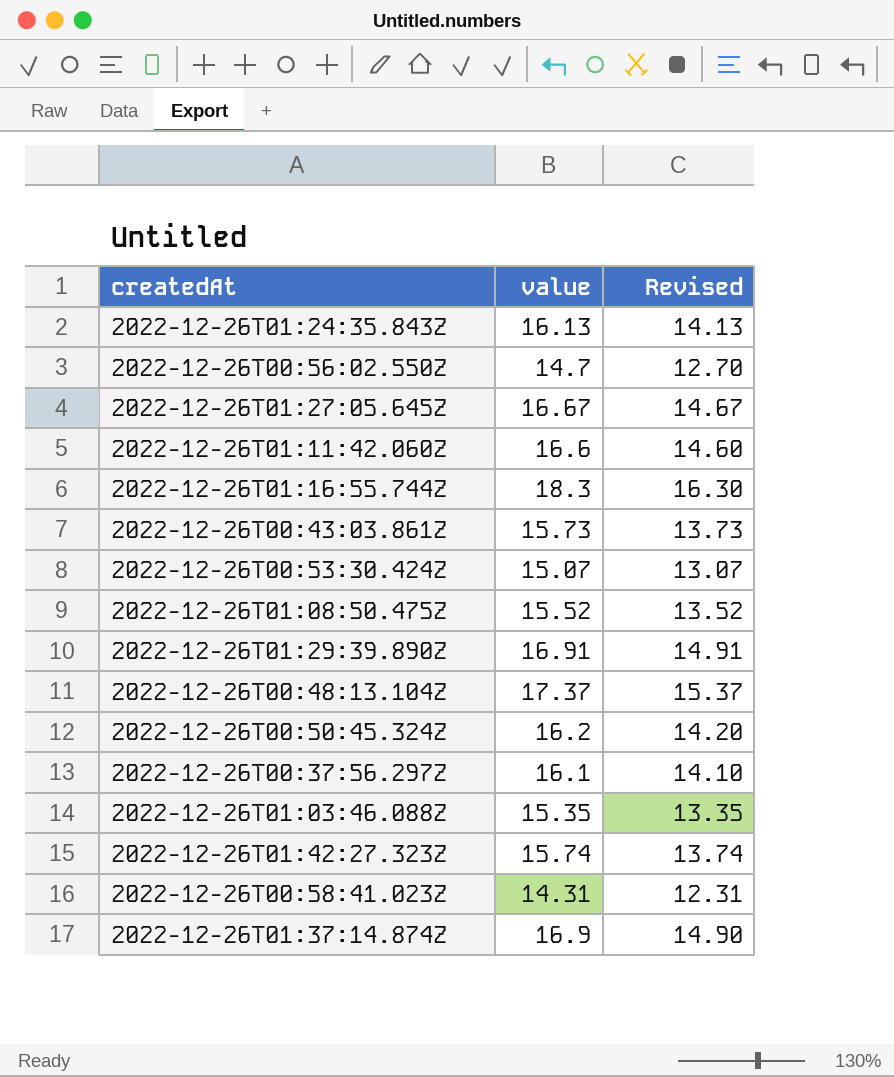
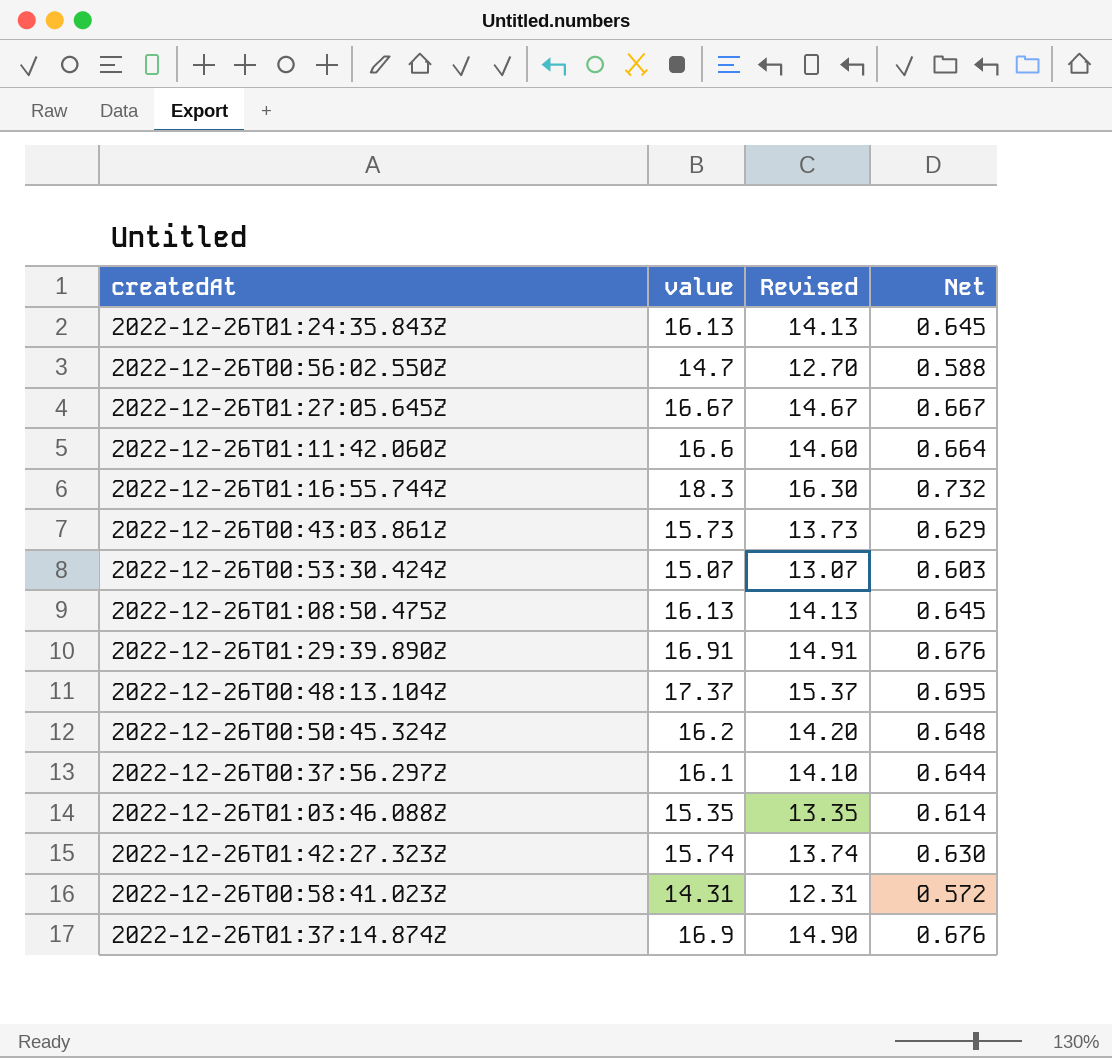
column Net | formula: none -> [value] * 0.04
2022-12-26T01:08:50.475Z | value: 15.52 -> 16.13
2022-12-26T01:08:50.475Z | Revised: 13.52 -> 14.13

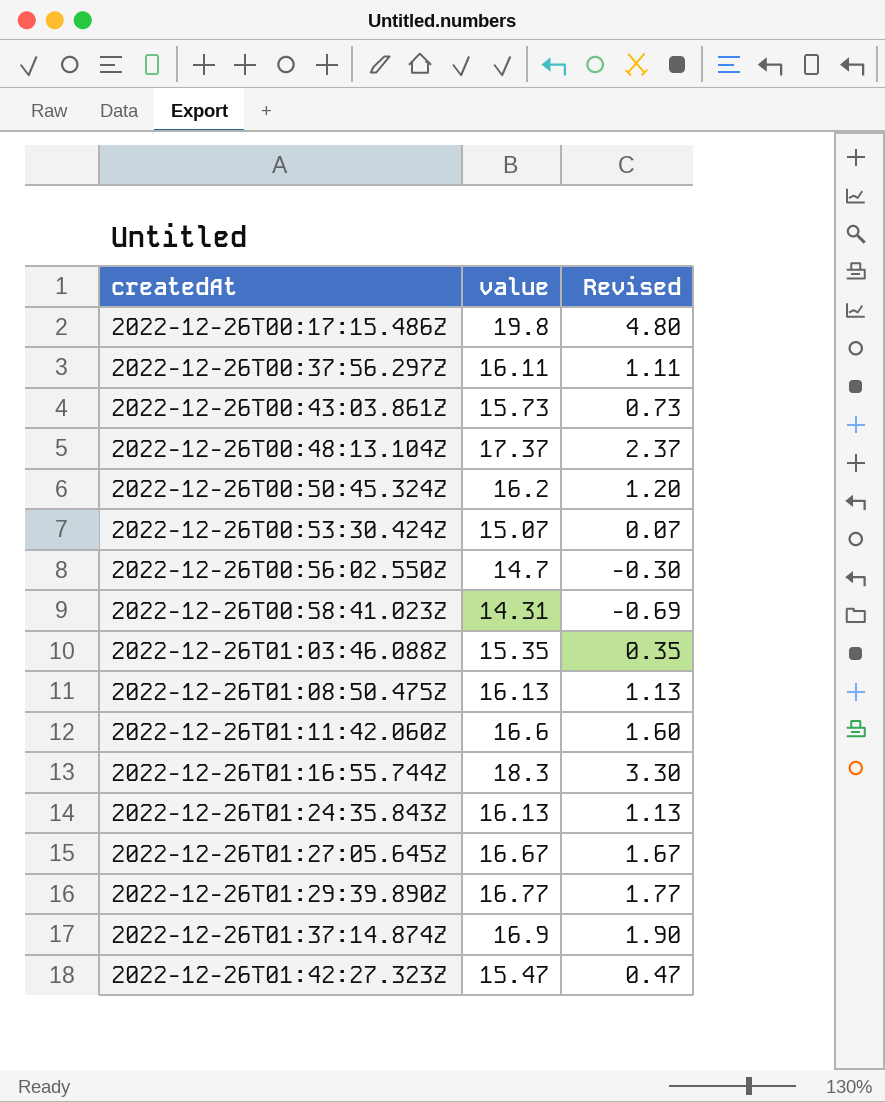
row order: none -> createdAt ascending
column Net | formula: [value] * 0.04 -> none
column Revised | formula: [value] - 2 -> [value] - 15
row 2022-12-26T00:17:15.486Z: none -> 19.8 | 4.80
2022-12-26T00:37:56.297Z | value: 16.1 -> 16.11
2022-12-26T01:29:39.890Z | value: 16.91 -> 16.77
2022-12-26T01:42:27.323Z | value: 15.74 -> 15.47

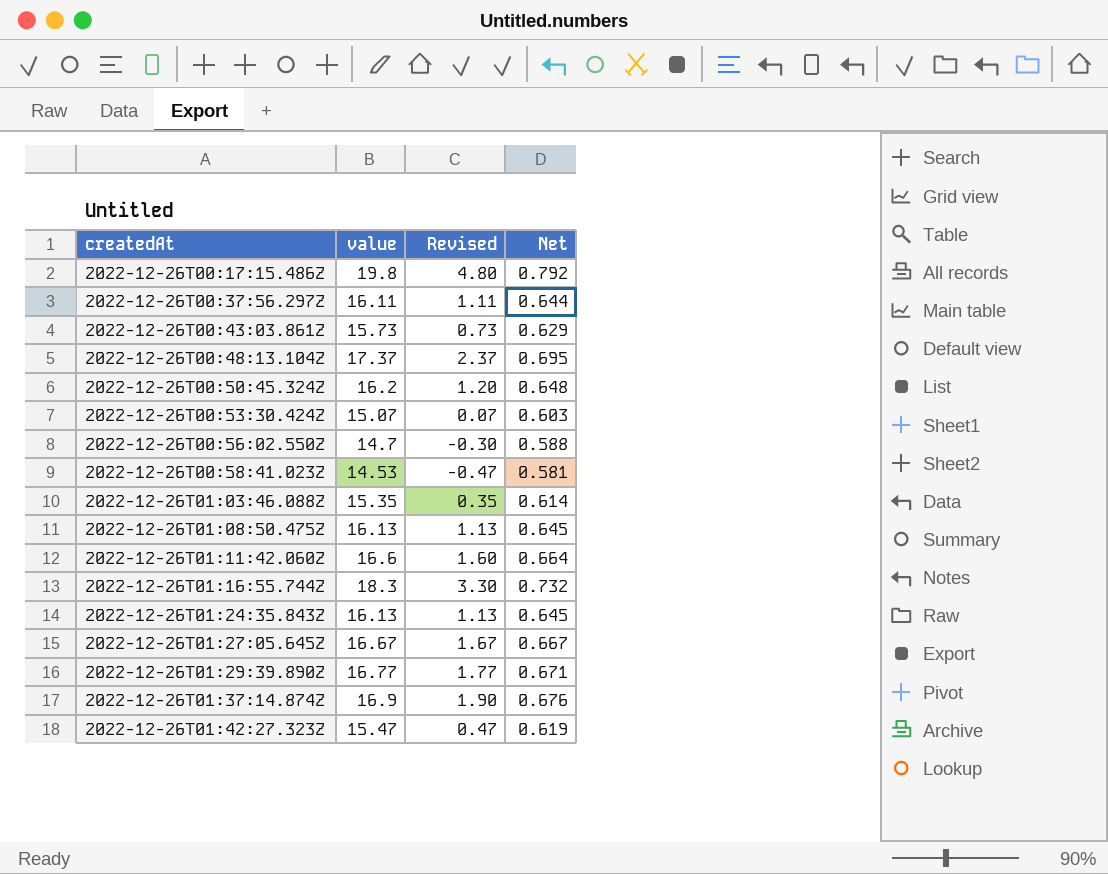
column Net | formula: none -> [value] * 0.04
2022-12-26T00:58:41.023Z | value: 14.31 -> 14.53
2022-12-26T00:58:41.023Z | Revised: -0.69 -> -0.47

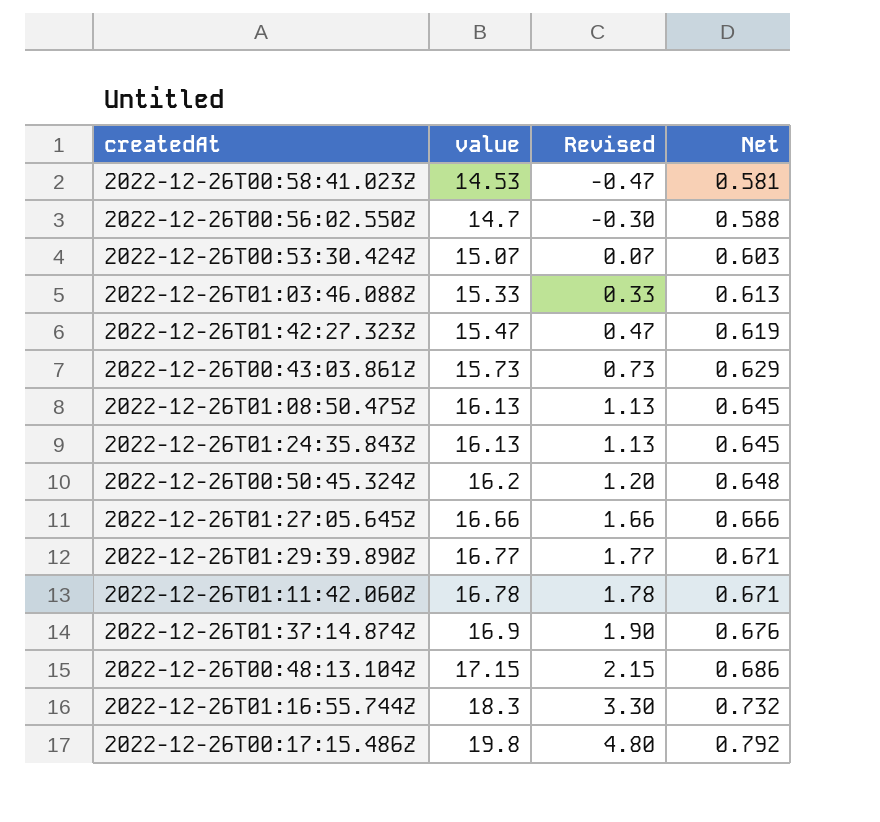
row order: createdAt ascending -> value ascending
row 2022-12-26T00:37:56.297Z: 16.11 | 1.11 | 0.644 -> none
2022-12-26T01:03:46.088Z | value: 15.35 -> 15.33
2022-12-26T01:03:46.088Z | Revised: 0.35 -> 0.33
2022-12-26T01:03:46.088Z | Net: 0.614 -> 0.613
2022-12-26T01:27:05.645Z | value: 16.67 -> 16.66
2022-12-26T01:27:05.645Z | Revised: 1.67 -> 1.66
2022-12-26T01:27:05.645Z | Net: 0.667 -> 0.666
2022-12-26T01:11:42.060Z | value: 16.6 -> 16.78
2022-12-26T01:11:42.060Z | Revised: 1.60 -> 1.78
2022-12-26T01:11:42.060Z | Net: 0.664 -> 0.671
2022-12-26T00:48:13.104Z | value: 17.37 -> 17.15
2022-12-26T00:48:13.104Z | Revised: 2.37 -> 2.15
2022-12-26T00:48:13.104Z | Net: 0.695 -> 0.686

